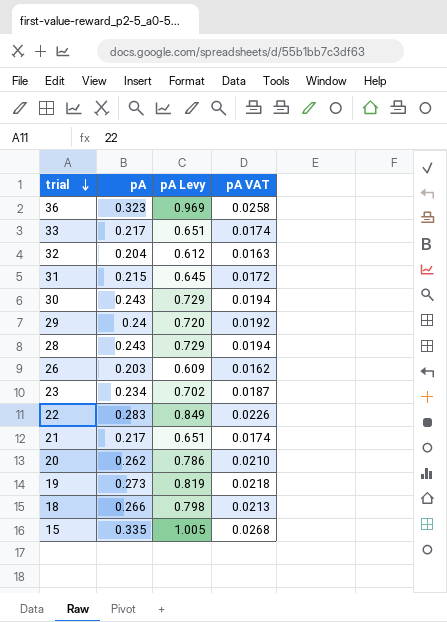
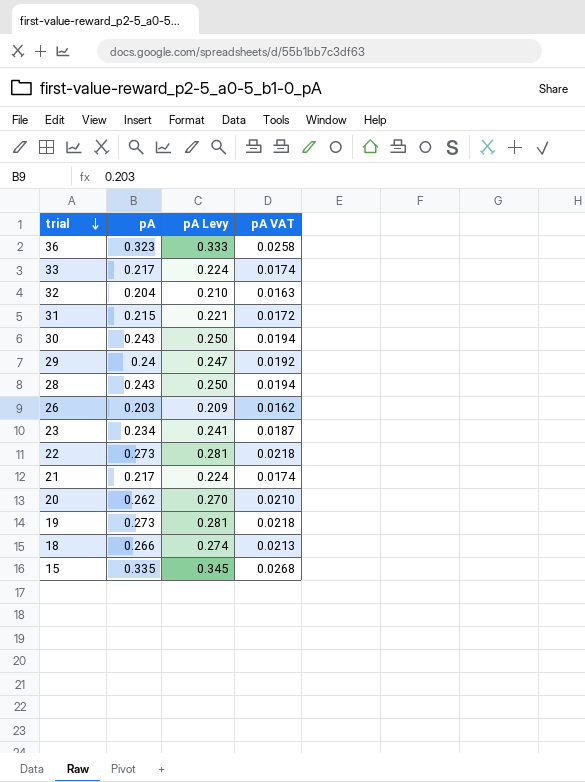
column pA Levy | formula: [pA] * 3 -> [pA] * 1.03
22 | pA: 0.283 -> 0.273
22 | pA VAT: 0.0226 -> 0.0218

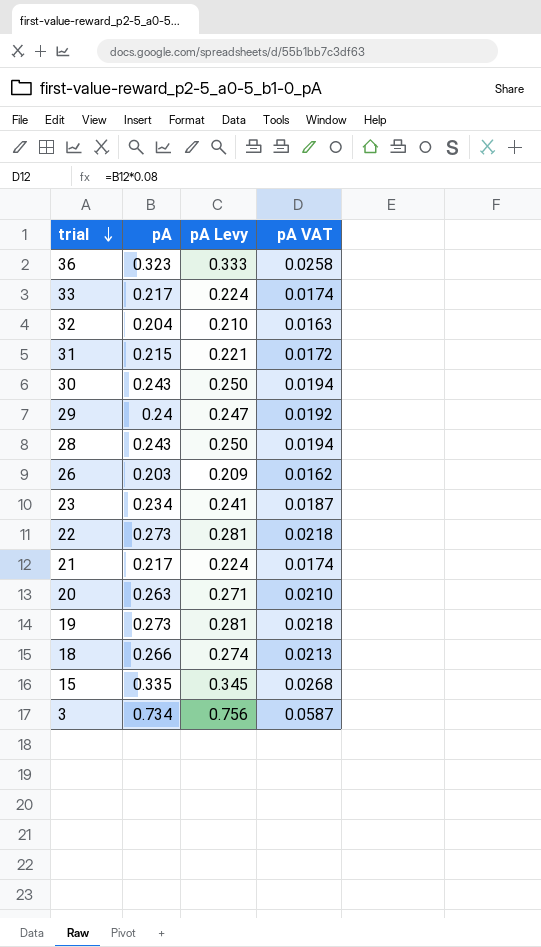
20 | pA: 0.262 -> 0.263
20 | pA Levy: 0.270 -> 0.271
row 3: none -> 0.734 | 0.756 | 0.0587

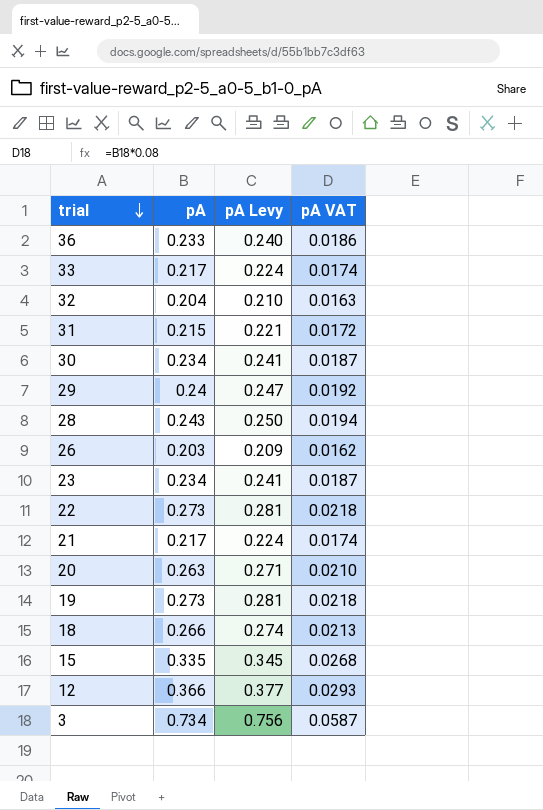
36 | pA: 0.323 -> 0.233
36 | pA Levy: 0.333 -> 0.240
36 | pA VAT: 0.0258 -> 0.0186
30 | pA: 0.243 -> 0.234
30 | pA Levy: 0.250 -> 0.241
30 | pA VAT: 0.0194 -> 0.0187
row 12: none -> 0.366 | 0.377 | 0.0293

